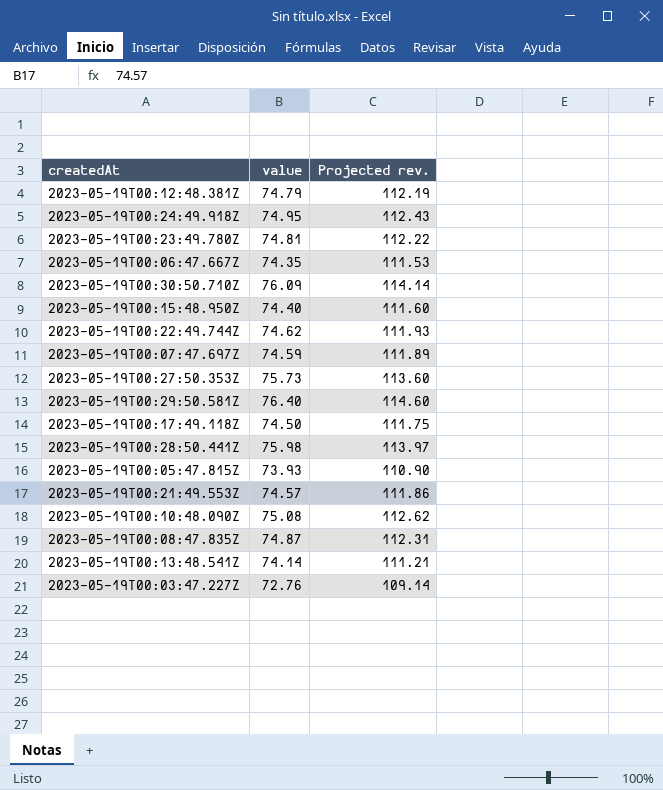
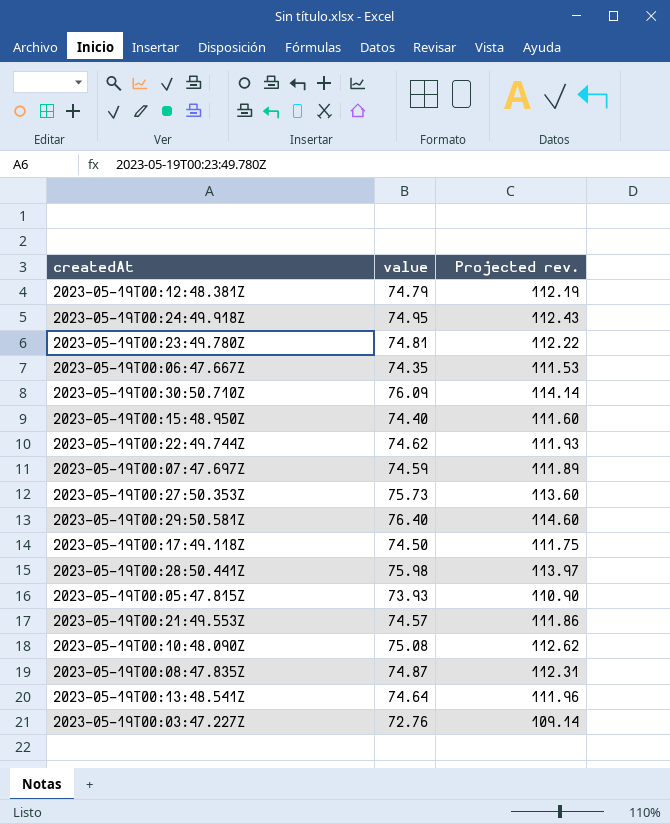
2023-05-19T00:13:48.541Z | value: 74.14 -> 74.64
2023-05-19T00:13:48.541Z | Projected rev.: 111.21 -> 111.96

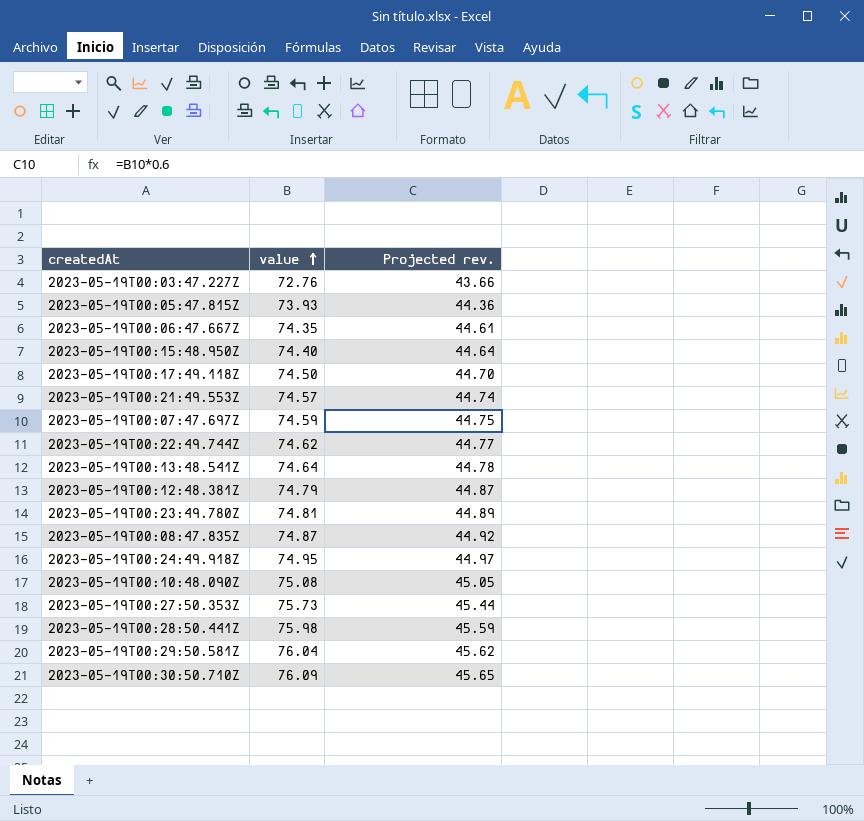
row order: none -> value ascending
column Projected rev. | formula: [value] * 1.5 -> [value] * 0.6
2023-05-19T00:29:50.581Z | value: 76.40 -> 76.04

